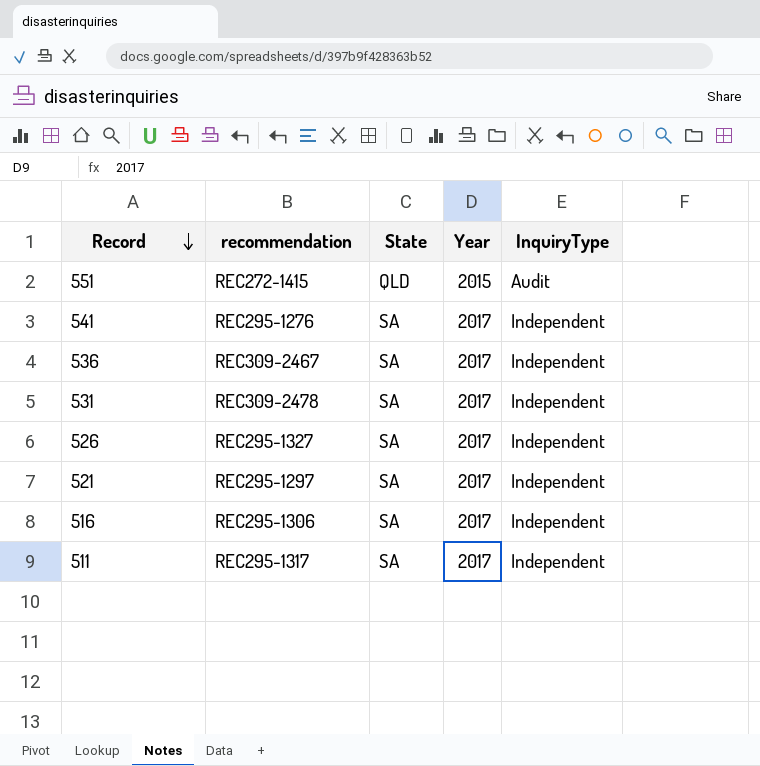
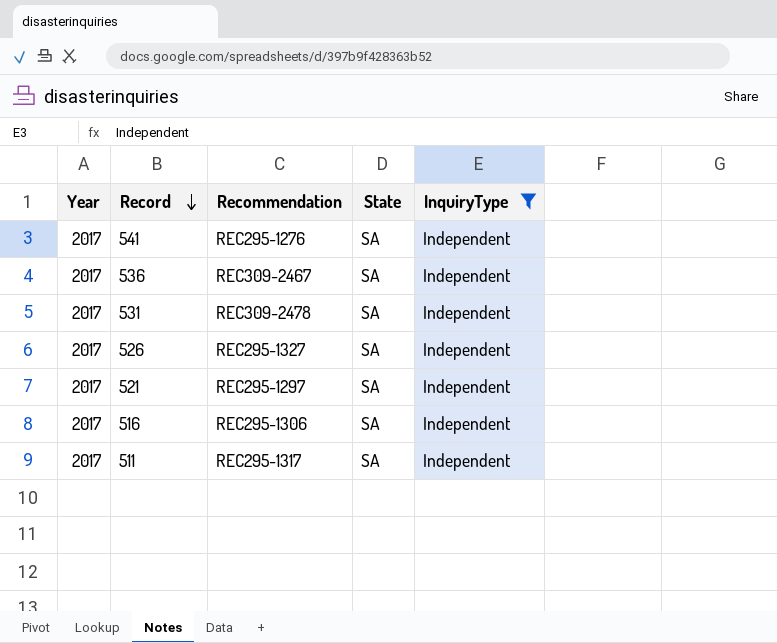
filter: none -> InquiryType = Independent
column Year | position: 4 -> 1
column name: recommendation -> Recommendation

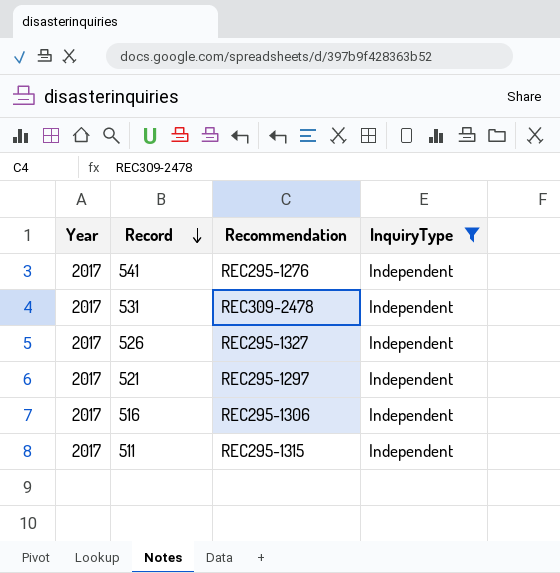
column State | position: 4 -> none
row 536: 2017 | REC309-2467 | SA | Independent -> none
511 | Recommendation: REC295-1317 -> REC295-1315

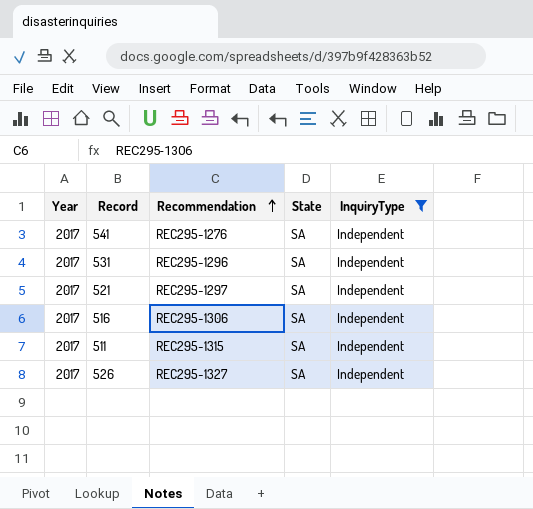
row order: Record descending -> Recommendation ascending
column State | position: none -> 4
531 | Recommendation: REC309-2478 -> REC295-1296

